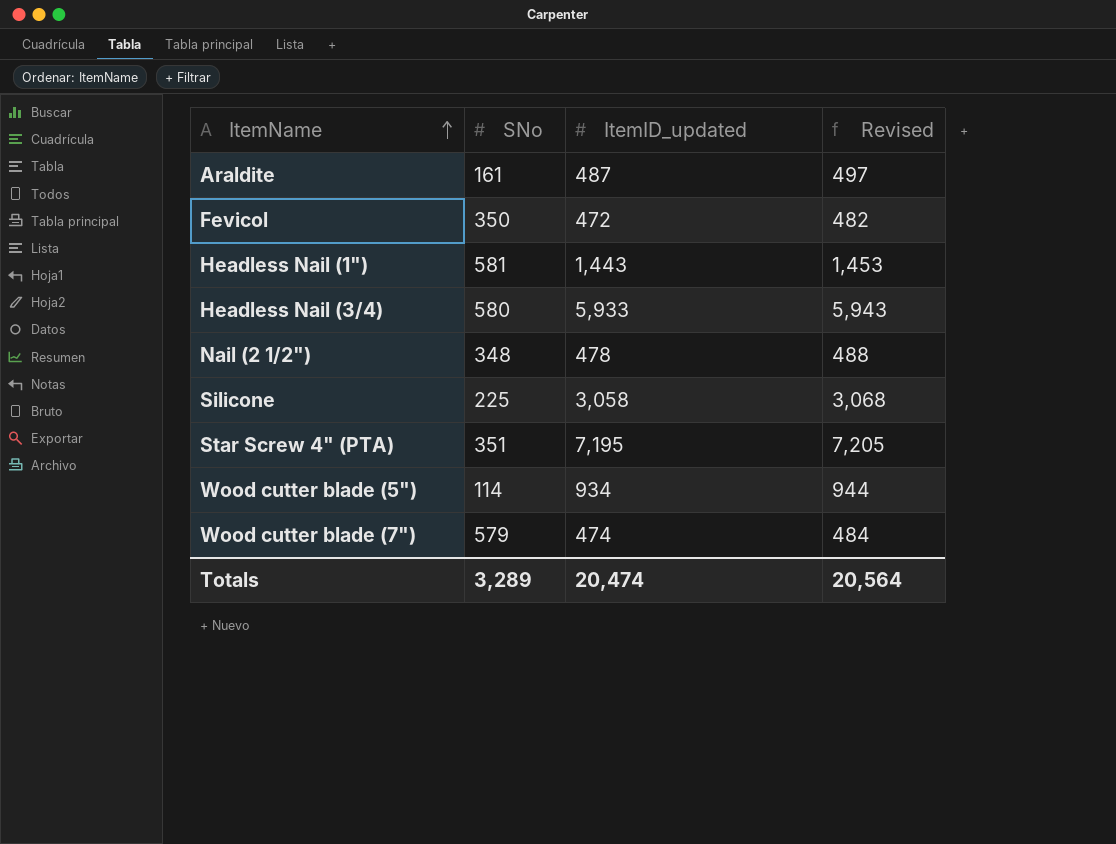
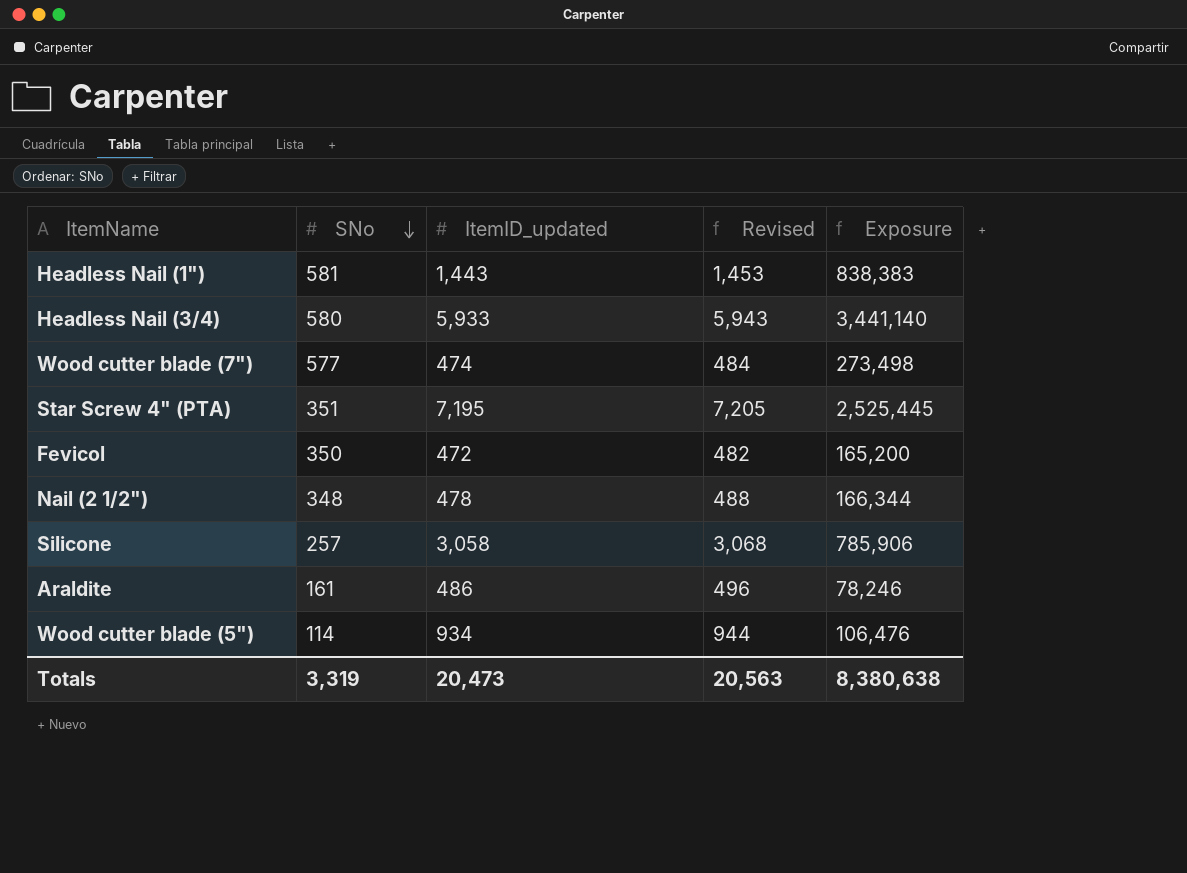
row order: ItemName ascending -> SNo descending
column Exposure | formula: none -> [SNo] * [ItemID_updated]
Wood cutter blade (7") | SNo: 579 -> 577
Silicone | SNo: 225 -> 257
Araldite | ItemID_updated: 487 -> 486
Araldite | Revised: 497 -> 496
Totals | SNo: 3,289 -> 3,319
Totals | ItemID_updated: 20,474 -> 20,473
Totals | Revised: 20,564 -> 20,563

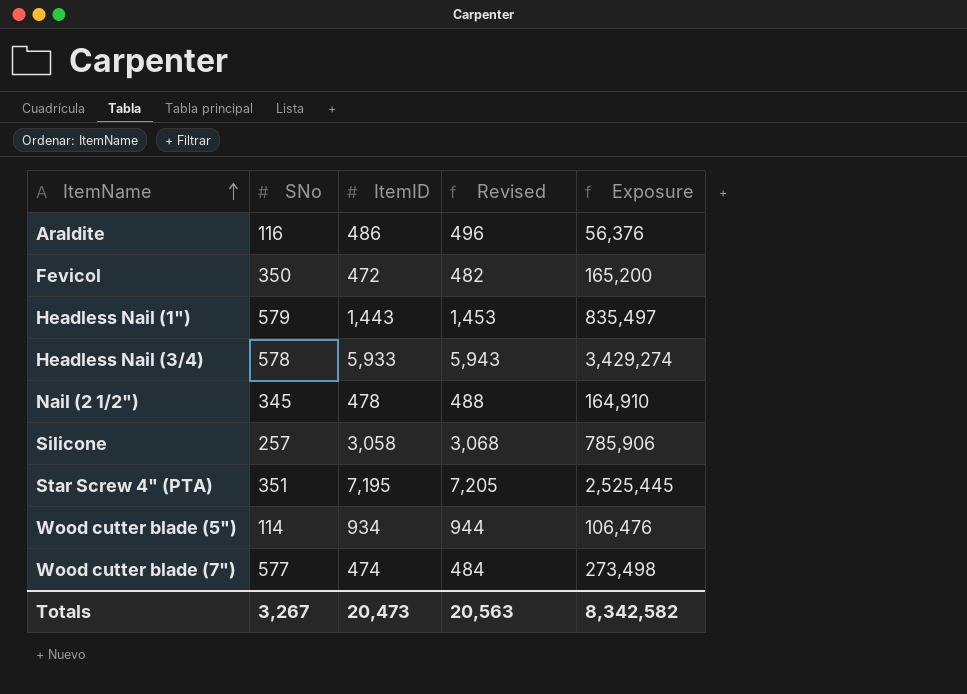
row order: SNo descending -> ItemName ascending
column name: ItemID_updated -> ItemID
Araldite | SNo: 161 -> 116
Araldite | Exposure: 78,246 -> 56,376
Headless Nail (1") | SNo: 581 -> 579
Headless Nail (1") | Exposure: 838,383 -> 835,497
Headless Nail (3/4) | SNo: 580 -> 578
Headless Nail (3/4) | Exposure: 3,441,140 -> 3,429,274
Nail (2 1/2") | SNo: 348 -> 345
Nail (2 1/2") | Exposure: 166,344 -> 164,910
Totals | SNo: 3,319 -> 3,267
Totals | Exposure: 8,380,638 -> 8,342,582

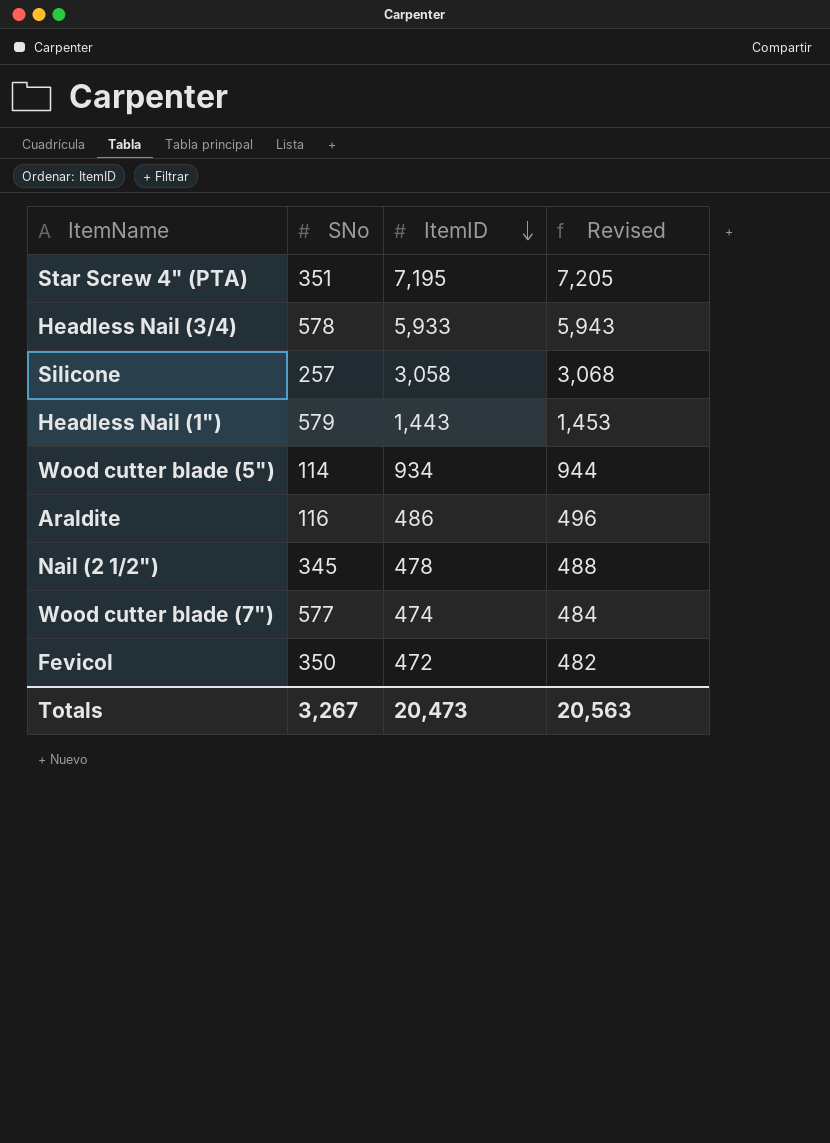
row order: ItemName ascending -> ItemID descending
column Exposure | formula: [SNo] * [ItemID] -> none

